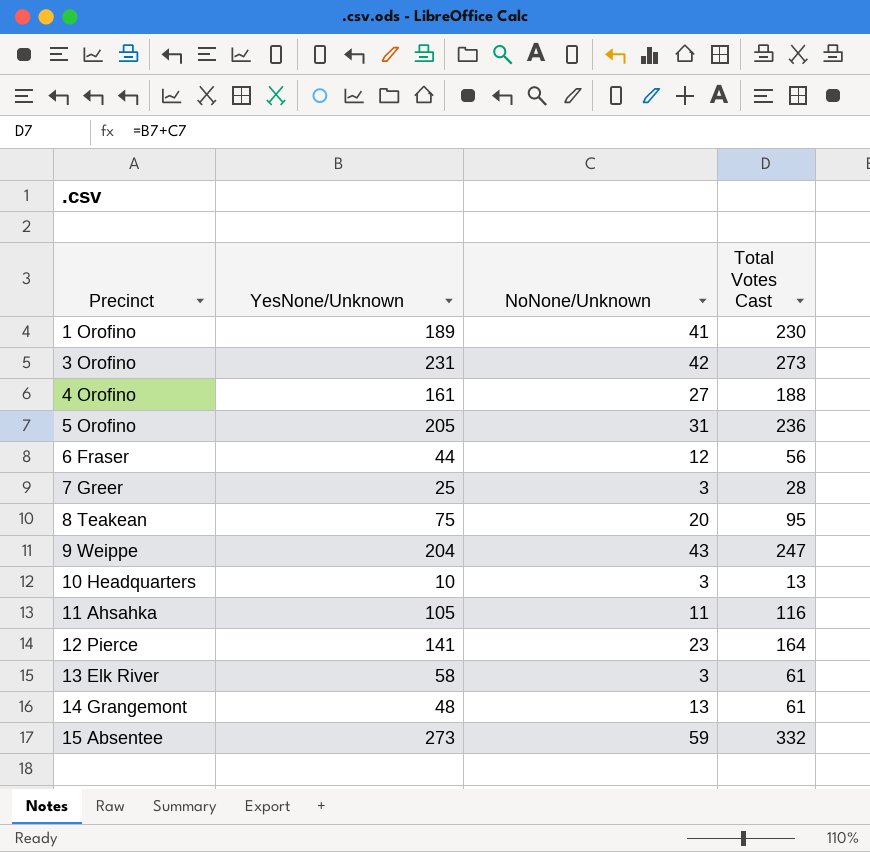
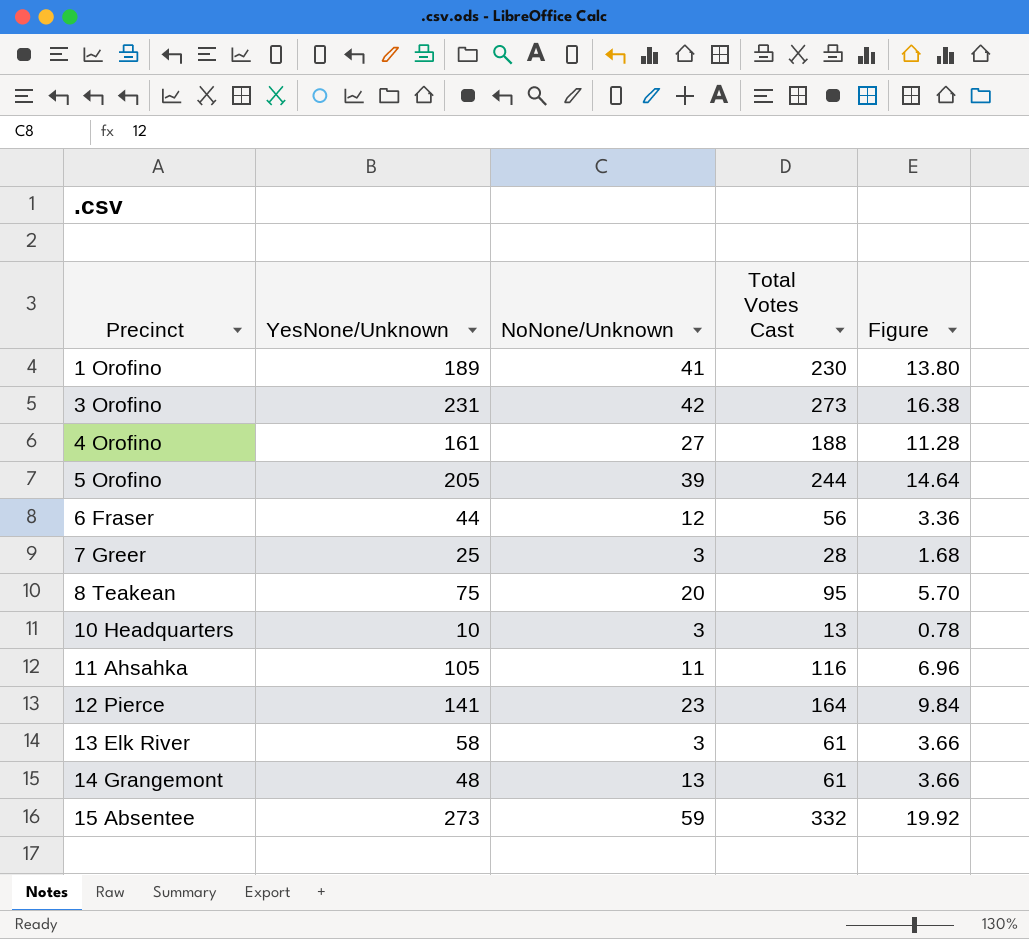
column Figure | formula: none -> [Total Votes Cast] * 0.06
row 9 Weippe: 204 | 43 | 247 -> none
5 Orofino | NoNone/Unknown: 31 -> 39
5 Orofino | Total Votes Cast: 236 -> 244

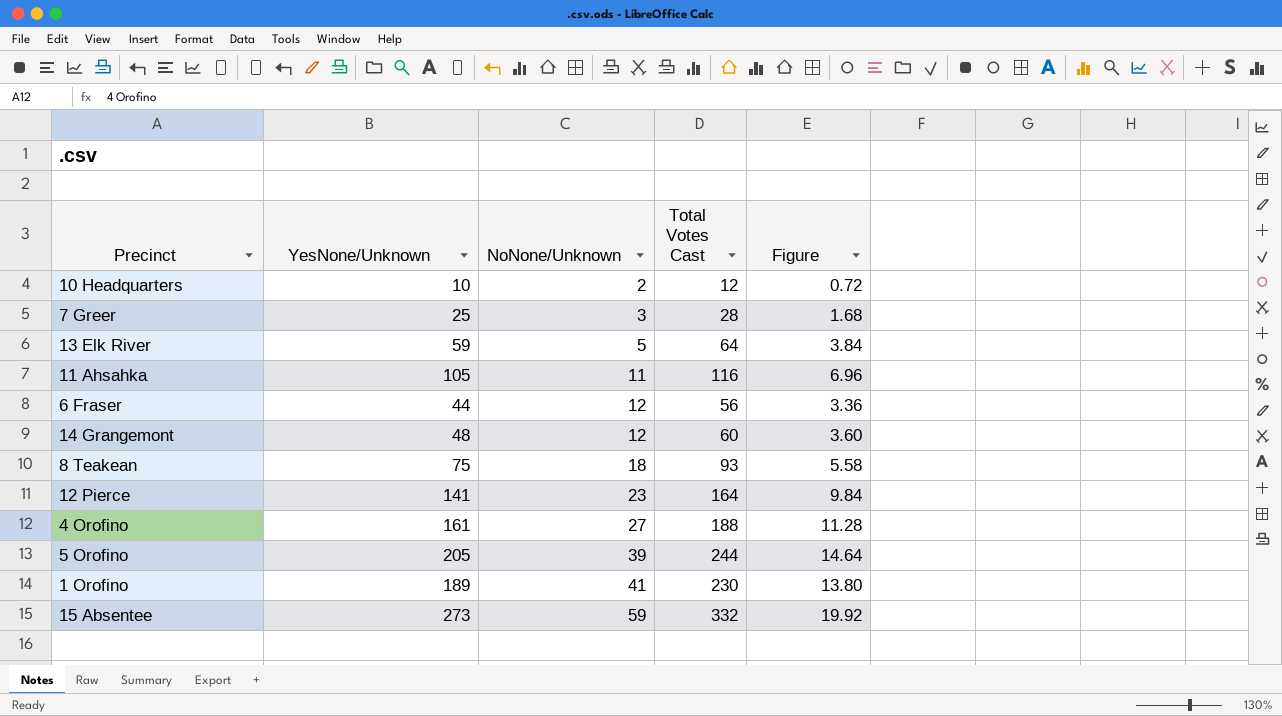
row order: Precinct ascending -> NoNone/Unknown ascending
row 3 Orofino: 231 | 42 | 273 | 16.38 -> none
10 Headquarters | NoNone/Unknown: 3 -> 2
10 Headquarters | Total Votes Cast: 13 -> 12
10 Headquarters | Figure: 0.78 -> 0.72
13 Elk River | YesNone/Unknown: 58 -> 59
13 Elk River | NoNone/Unknown: 3 -> 5
13 Elk River | Total Votes Cast: 61 -> 64
13 Elk River | Figure: 3.66 -> 3.84
14 Grangemont | NoNone/Unknown: 13 -> 12
14 Grangemont | Total Votes Cast: 61 -> 60
14 Grangemont | Figure: 3.66 -> 3.60
8 Teakean | NoNone/Unknown: 20 -> 18
8 Teakean | Total Votes Cast: 95 -> 93
8 Teakean | Figure: 5.70 -> 5.58

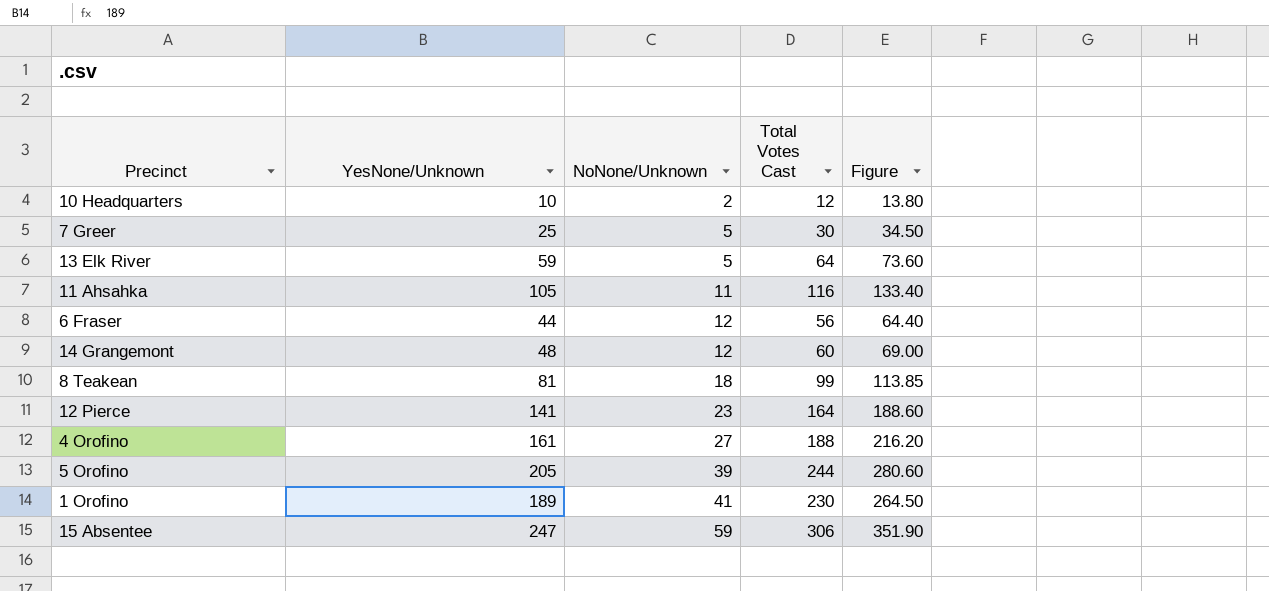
column Figure | formula: [Total Votes Cast] * 0.06 -> [Total Votes Cast] * 1.15
7 Greer | NoNone/Unknown: 3 -> 5
7 Greer | Total Votes Cast: 28 -> 30
8 Teakean | YesNone/Unknown: 75 -> 81
8 Teakean | Total Votes Cast: 93 -> 99
15 Absentee | YesNone/Unknown: 273 -> 247
15 Absentee | Total Votes Cast: 332 -> 306

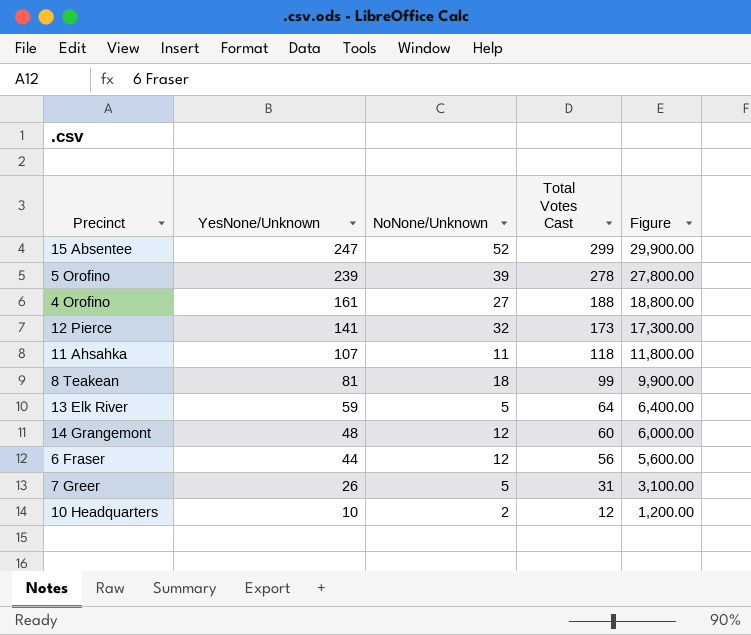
row order: NoNone/Unknown ascending -> YesNone/Unknown descending
column Figure | formula: [Total Votes Cast] * 1.15 -> [Total Votes Cast] * 100
row 1 Orofino: 189 | 41 | 230 | 264.50 -> none
15 Absentee | NoNone/Unknown: 59 -> 52
15 Absentee | Total Votes Cast: 306 -> 299
5 Orofino | YesNone/Unknown: 205 -> 239
5 Orofino | Total Votes Cast: 244 -> 278
12 Pierce | NoNone/Unknown: 23 -> 32
12 Pierce | Total Votes Cast: 164 -> 173
11 Ahsahka | YesNone/Unknown: 105 -> 107
11 Ahsahka | Total Votes Cast: 116 -> 118
7 Greer | YesNone/Unknown: 25 -> 26
7 Greer | Total Votes Cast: 30 -> 31

